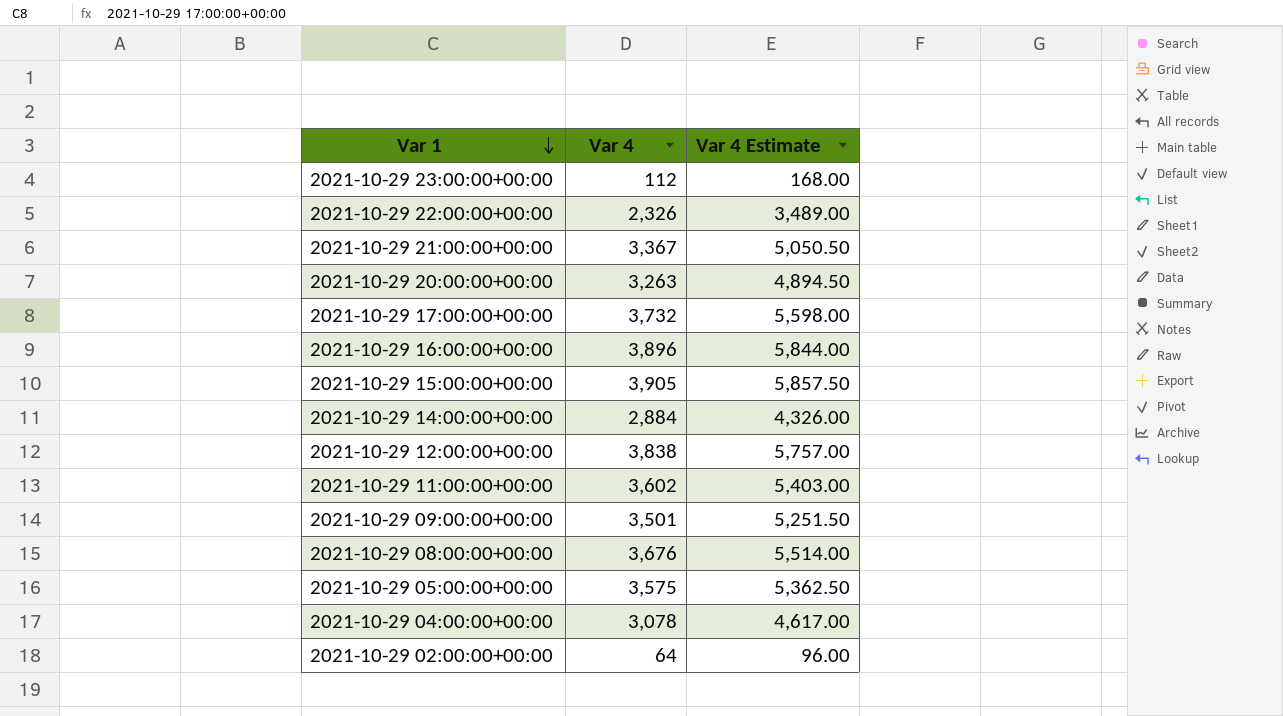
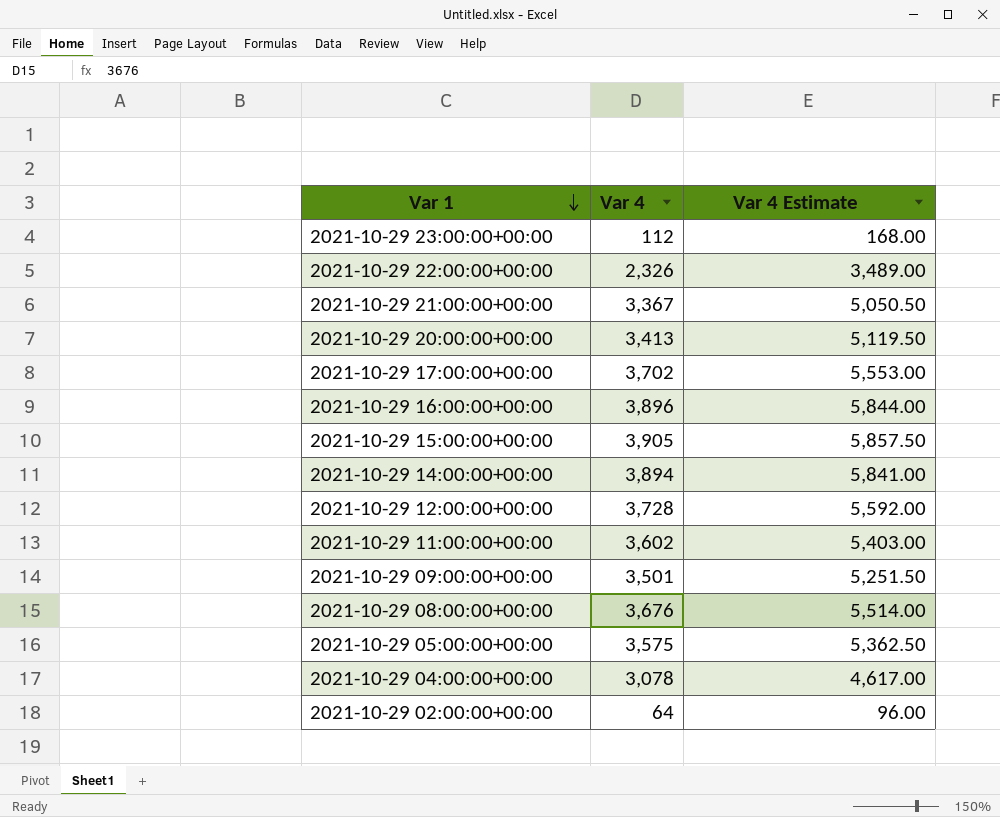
2021-10-29 20:00:00+00:00 | Var 4: 3,263 -> 3,413
2021-10-29 20:00:00+00:00 | Var 4 Estimate: 4,894.50 -> 5,119.50
2021-10-29 17:00:00+00:00 | Var 4: 3,732 -> 3,702
2021-10-29 17:00:00+00:00 | Var 4 Estimate: 5,598.00 -> 5,553.00
2021-10-29 14:00:00+00:00 | Var 4: 2,884 -> 3,894
2021-10-29 14:00:00+00:00 | Var 4 Estimate: 4,326.00 -> 5,841.00
2021-10-29 12:00:00+00:00 | Var 4: 3,838 -> 3,728
2021-10-29 12:00:00+00:00 | Var 4 Estimate: 5,757.00 -> 5,592.00

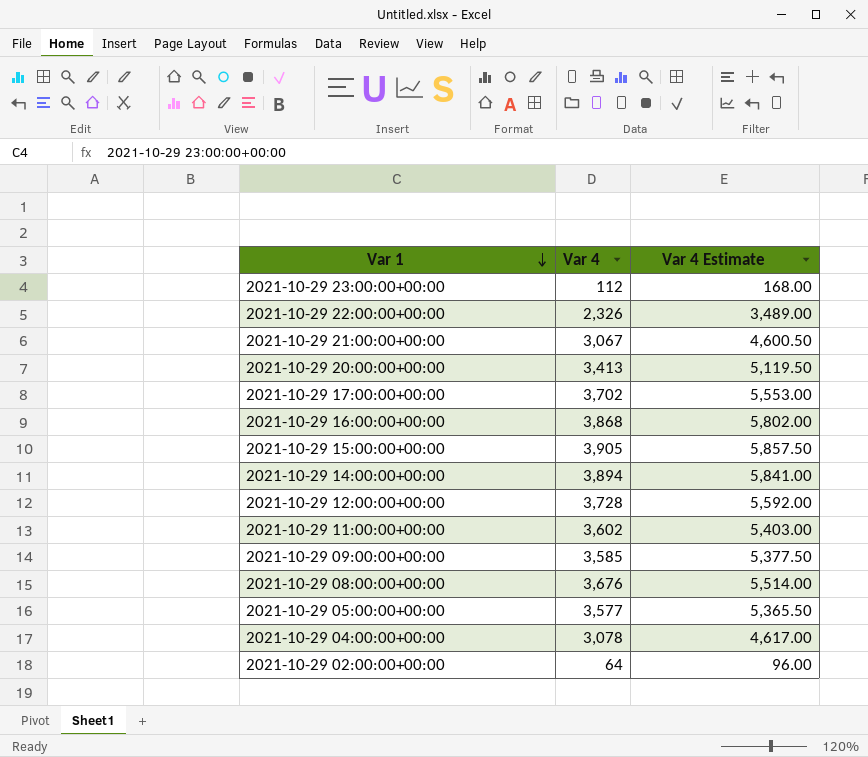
2021-10-29 21:00:00+00:00 | Var 4: 3,367 -> 3,067
2021-10-29 21:00:00+00:00 | Var 4 Estimate: 5,050.50 -> 4,600.50
2021-10-29 16:00:00+00:00 | Var 4: 3,896 -> 3,868
2021-10-29 16:00:00+00:00 | Var 4 Estimate: 5,844.00 -> 5,802.00
2021-10-29 09:00:00+00:00 | Var 4: 3,501 -> 3,585
2021-10-29 09:00:00+00:00 | Var 4 Estimate: 5,251.50 -> 5,377.50
2021-10-29 05:00:00+00:00 | Var 4: 3,575 -> 3,577
2021-10-29 05:00:00+00:00 | Var 4 Estimate: 5,362.50 -> 5,365.50

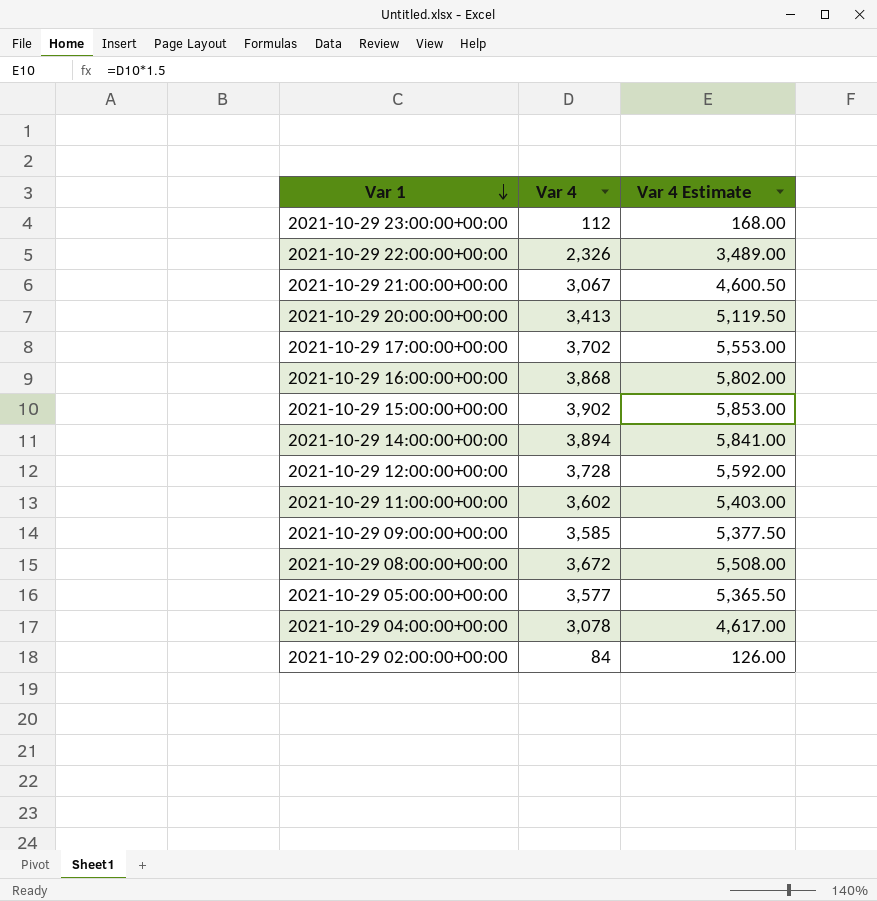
2021-10-29 15:00:00+00:00 | Var 4: 3,905 -> 3,902
2021-10-29 15:00:00+00:00 | Var 4 Estimate: 5,857.50 -> 5,853.00
2021-10-29 08:00:00+00:00 | Var 4: 3,676 -> 3,672
2021-10-29 08:00:00+00:00 | Var 4 Estimate: 5,514.00 -> 5,508.00
2021-10-29 02:00:00+00:00 | Var 4: 64 -> 84
2021-10-29 02:00:00+00:00 | Var 4 Estimate: 96.00 -> 126.00

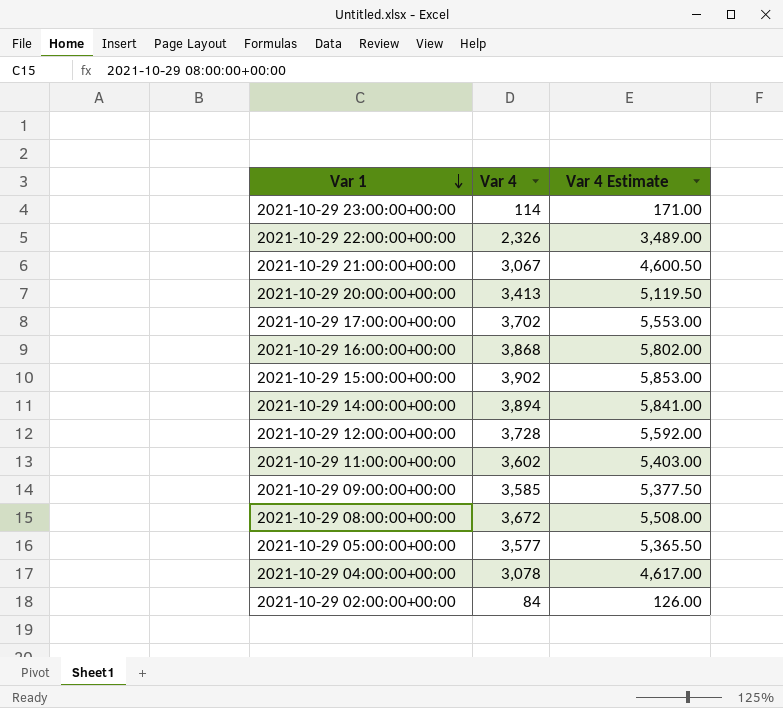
2021-10-29 23:00:00+00:00 | Var 4: 112 -> 114
2021-10-29 23:00:00+00:00 | Var 4 Estimate: 168.00 -> 171.00

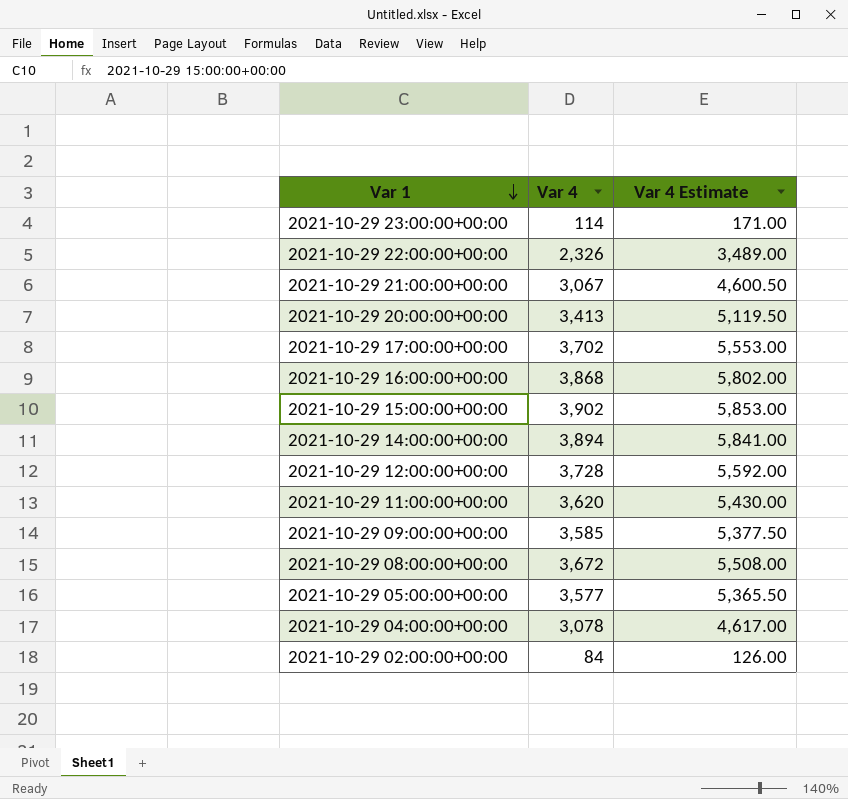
2021-10-29 11:00:00+00:00 | Var 4: 3,602 -> 3,620
2021-10-29 11:00:00+00:00 | Var 4 Estimate: 5,403.00 -> 5,430.00

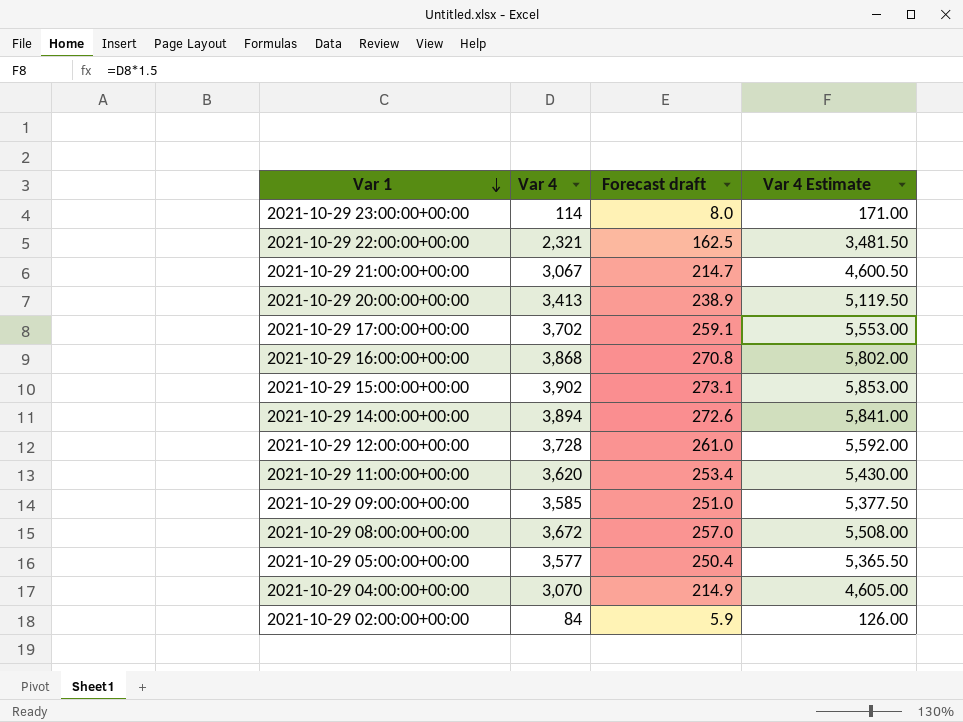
column Forecast draft | formula: none -> [Var 4] * 0.07
2021-10-29 22:00:00+00:00 | Var 4: 2,326 -> 2,321
2021-10-29 22:00:00+00:00 | Var 4 Estimate: 3,489.00 -> 3,481.50
2021-10-29 04:00:00+00:00 | Var 4: 3,078 -> 3,070
2021-10-29 04:00:00+00:00 | Var 4 Estimate: 4,617.00 -> 4,605.00

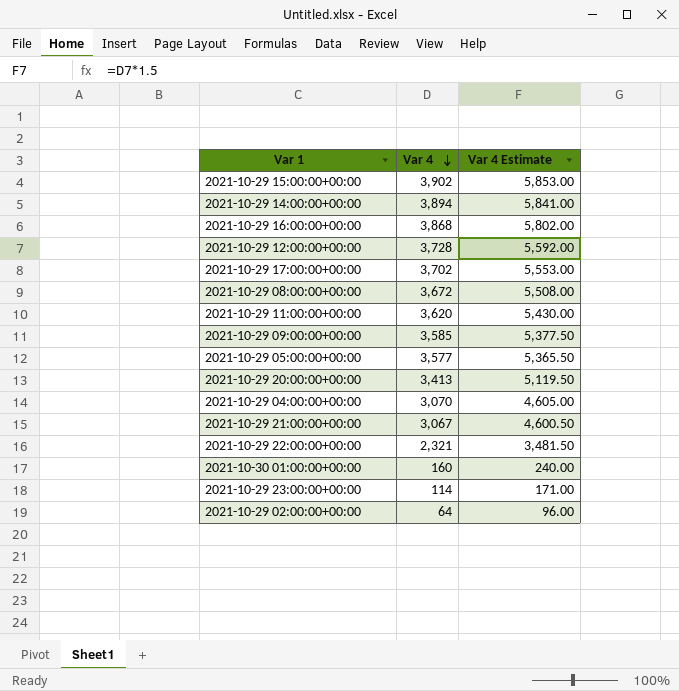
row order: Var 1 descending -> Var 4 descending
column Forecast draft | formula: [Var 4] * 0.07 -> none
row 2021-10-30 01:00:00+00:00: none -> 160 | 240.00
2021-10-29 02:00:00+00:00 | Var 4: 84 -> 64
2021-10-29 02:00:00+00:00 | Var 4 Estimate: 126.00 -> 96.00

